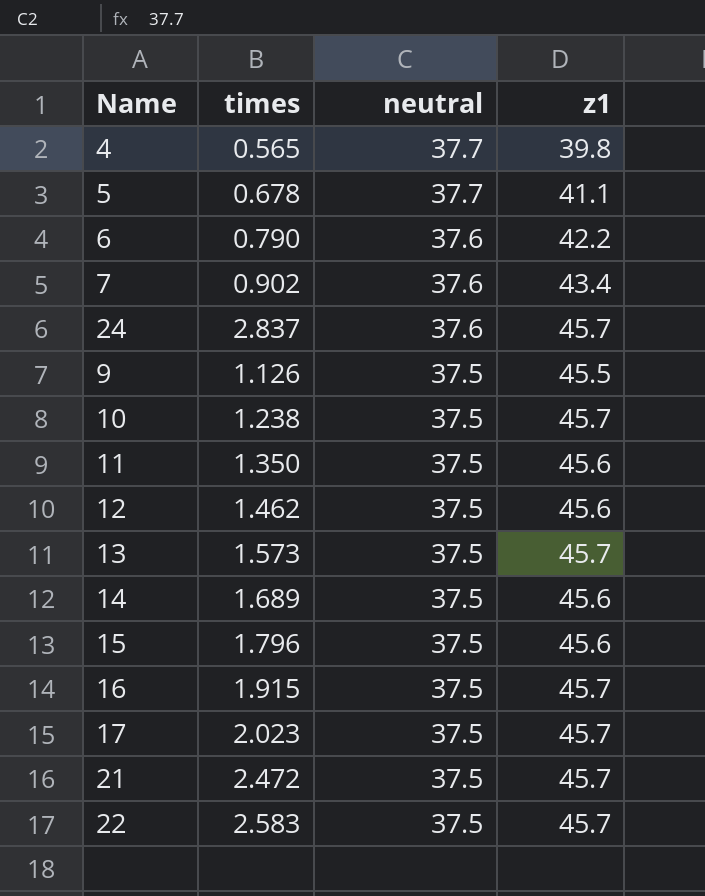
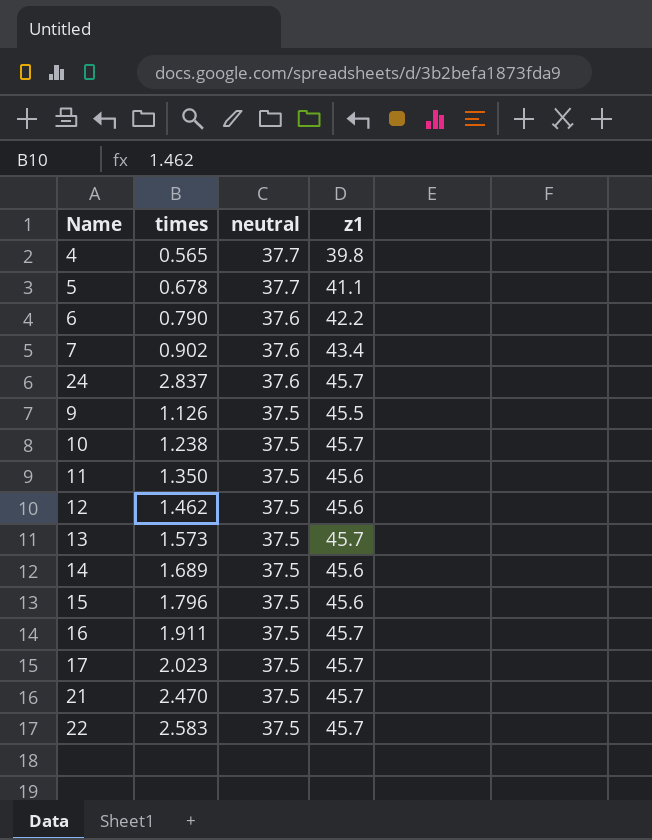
16 | times: 1.915 -> 1.911
21 | times: 2.472 -> 2.470

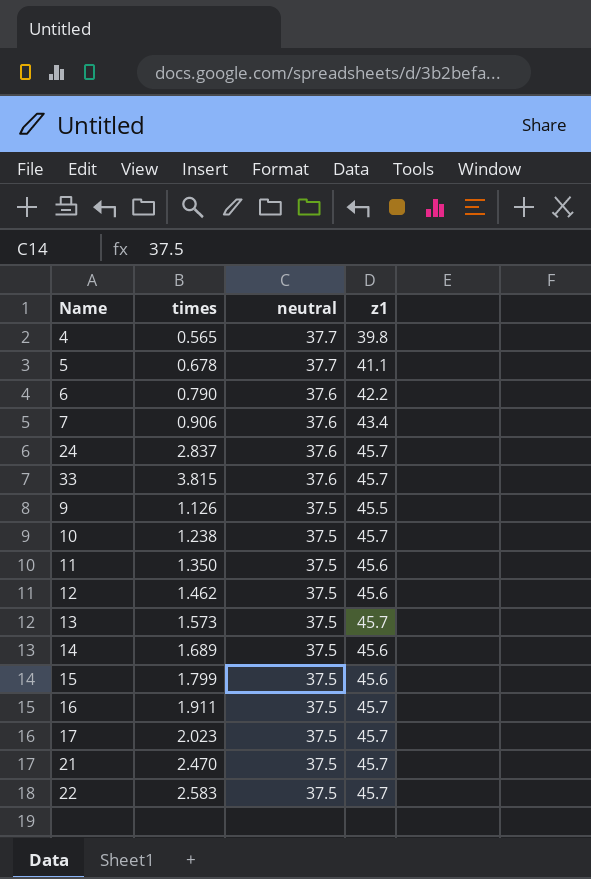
7 | times: 0.902 -> 0.906
row 33: none -> 3.815 | 37.6 | 45.7
15 | times: 1.796 -> 1.799

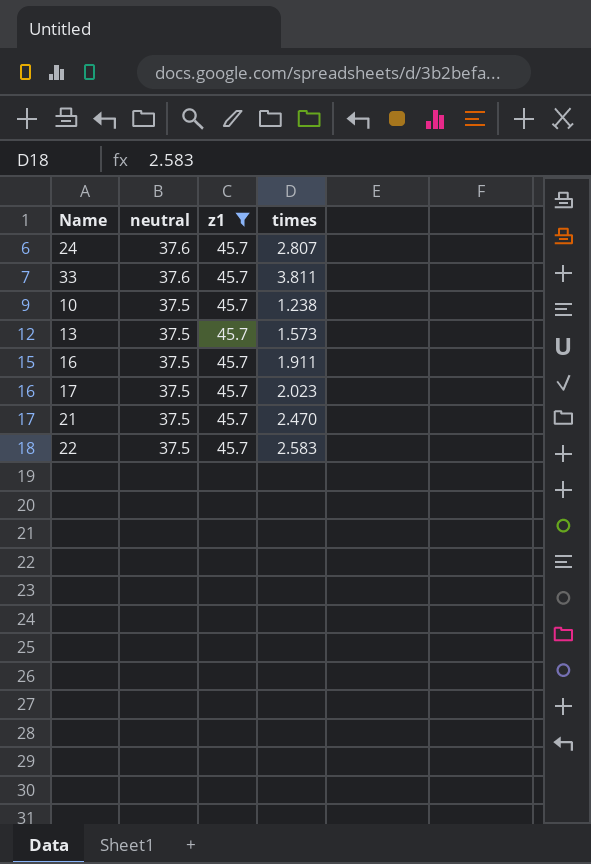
filter: none -> z1 = 45.7
column times | position: 2 -> 4
24 | times: 2.837 -> 2.807
33 | times: 3.815 -> 3.811

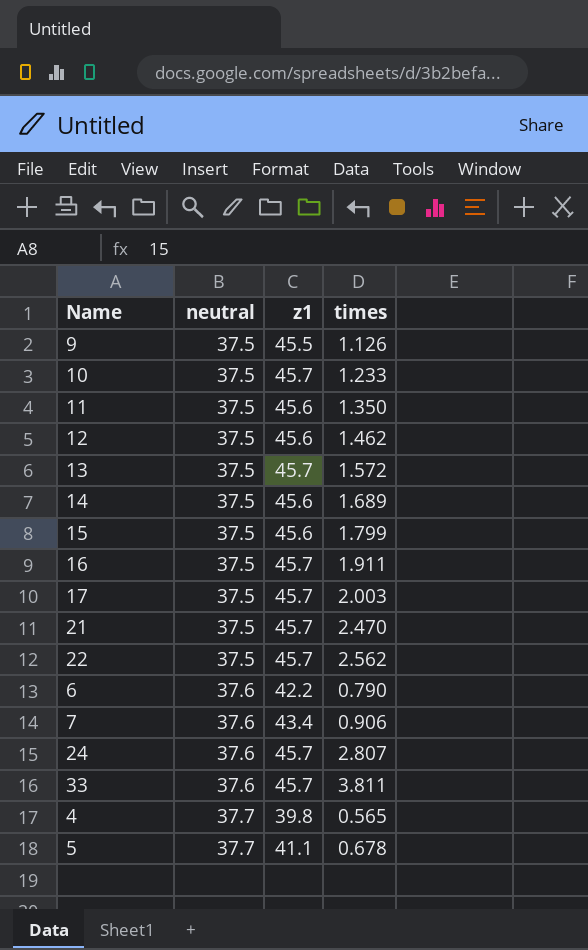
filter: z1 = 45.7 -> none
row order: neutral descending -> neutral ascending
10 | times: 1.238 -> 1.233
13 | times: 1.573 -> 1.572
17 | times: 2.023 -> 2.003
22 | times: 2.583 -> 2.562

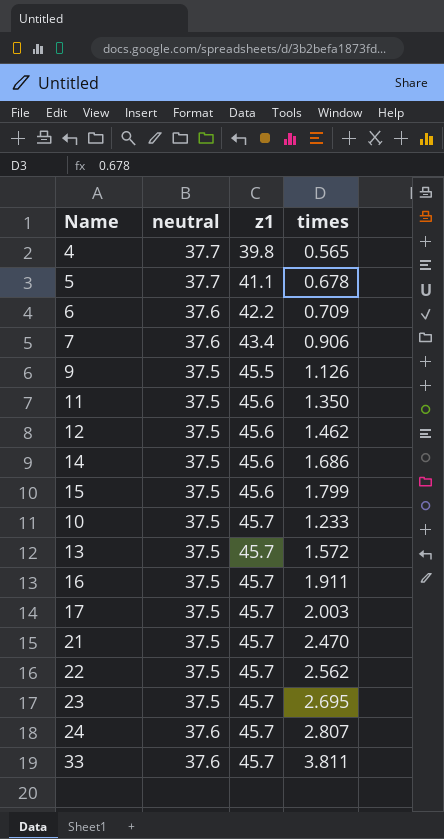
row order: neutral ascending -> z1 ascending
6 | times: 0.790 -> 0.709
14 | times: 1.689 -> 1.686
row 23: none -> 37.5 | 45.7 | 2.695

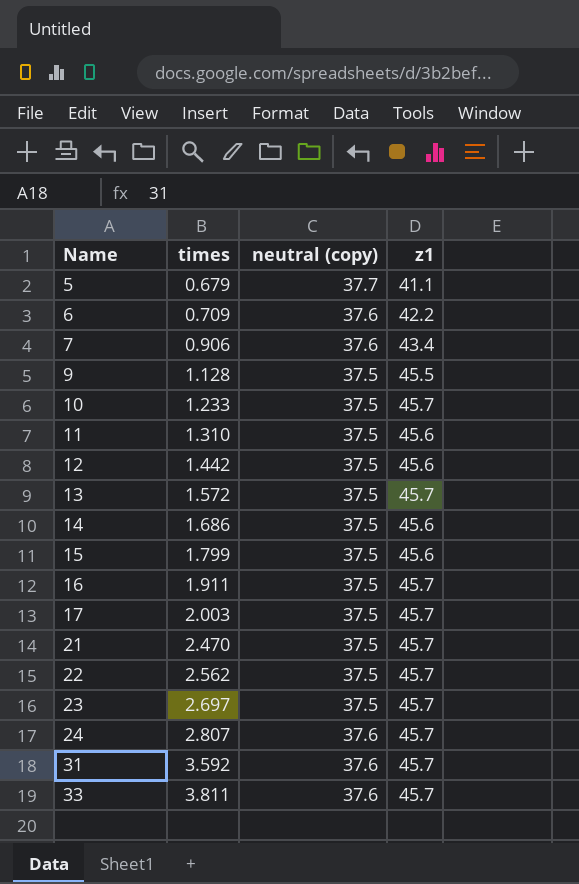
row order: z1 ascending -> Name ascending
column times | position: 4 -> 2
column name: neutral -> neutral (copy)
row 4: 37.7 | 39.8 | 0.565 -> none
5 | times: 0.678 -> 0.679
9 | times: 1.126 -> 1.128
11 | times: 1.350 -> 1.310
12 | times: 1.462 -> 1.442
23 | times: 2.695 -> 2.697
row 31: none -> 3.592 | 37.6 | 45.7

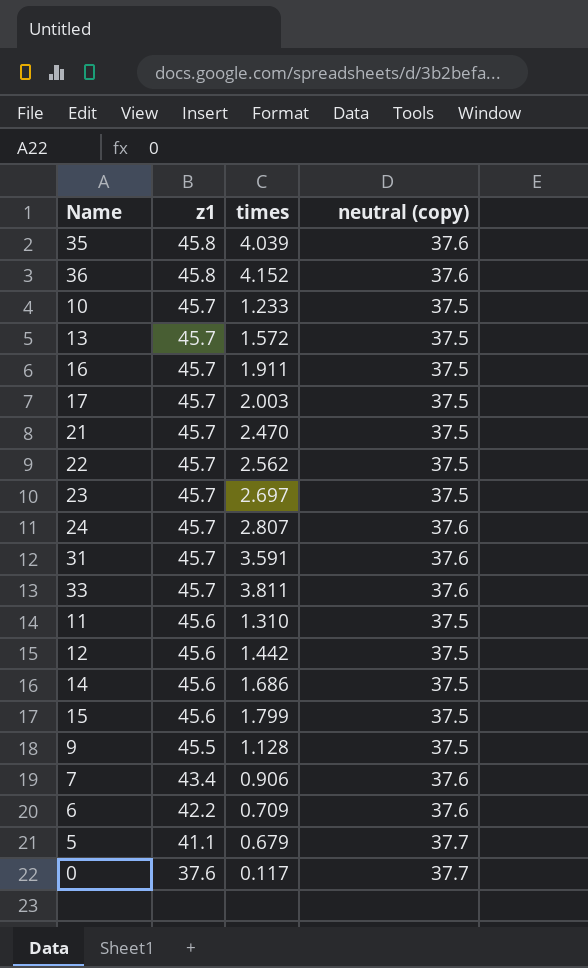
row order: Name ascending -> z1 descending
column z1 | position: 4 -> 2
row 35: none -> 45.8 | 4.039 | 37.6
row 36: none -> 45.8 | 4.152 | 37.6
31 | times: 3.592 -> 3.591
row 0: none -> 37.6 | 0.117 | 37.7

